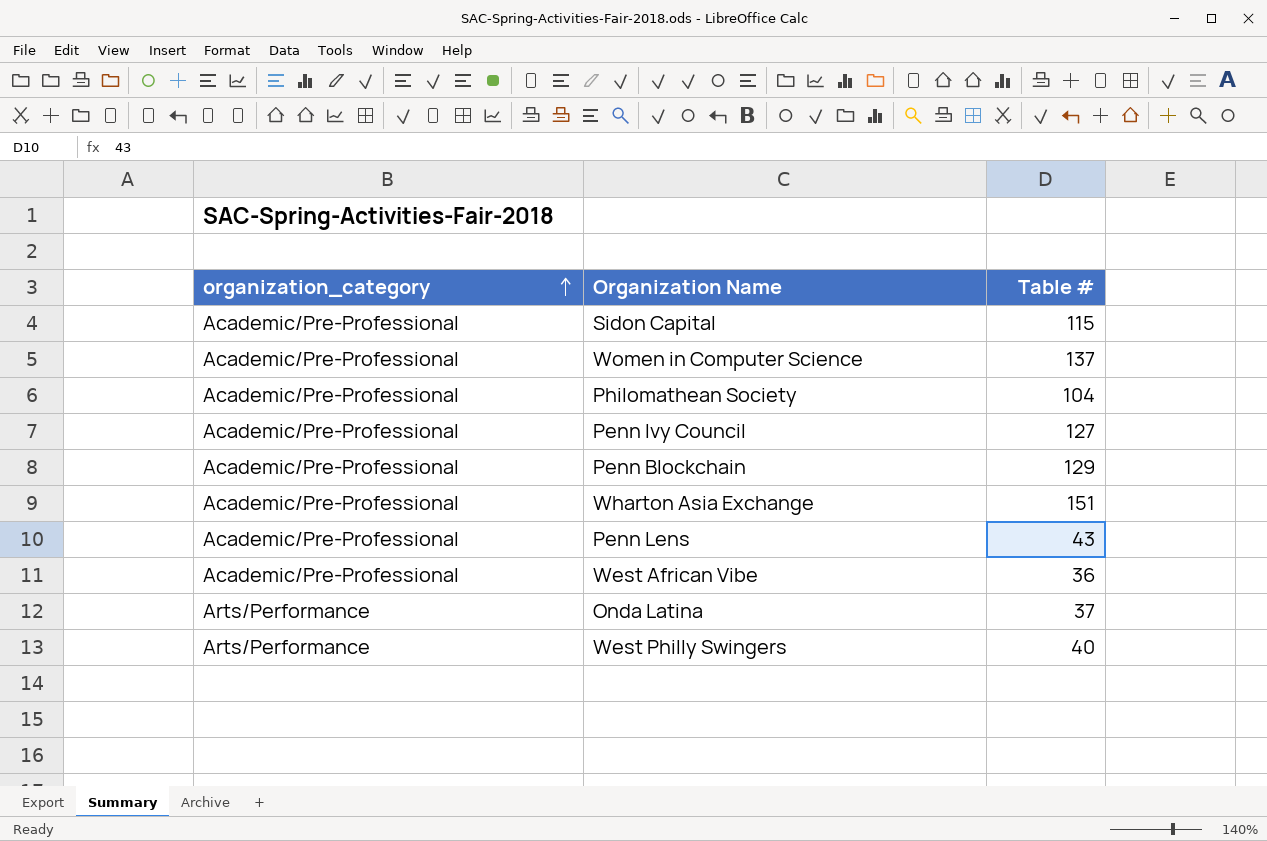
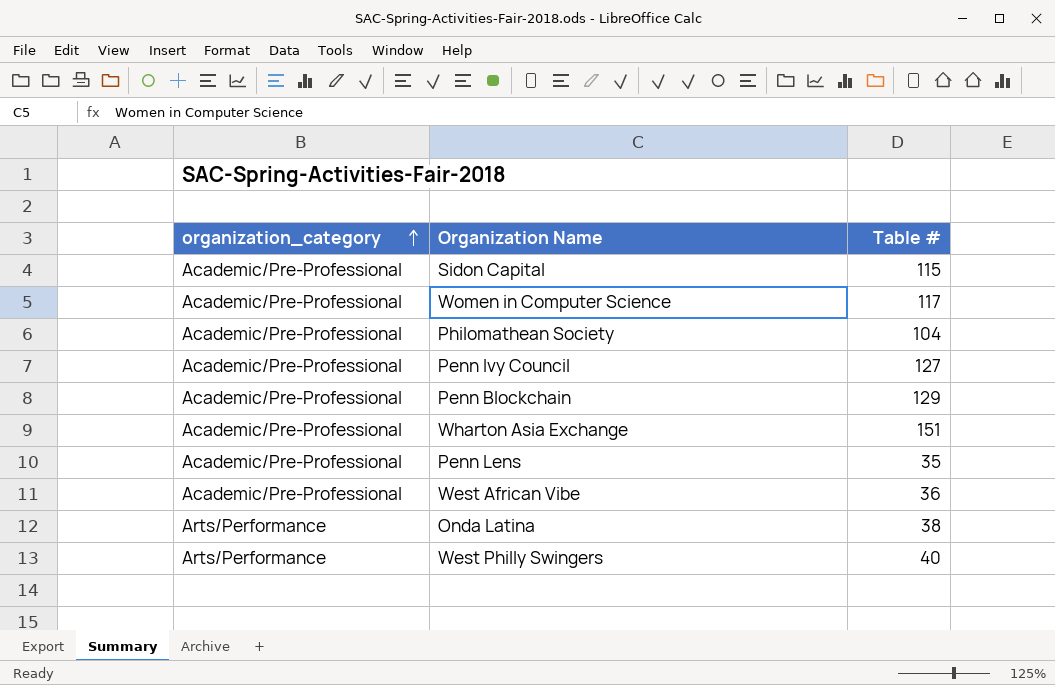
Women in Computer Science | Table #: 137 -> 117
Penn Lens | Table #: 43 -> 35
Onda Latina | Table #: 37 -> 38

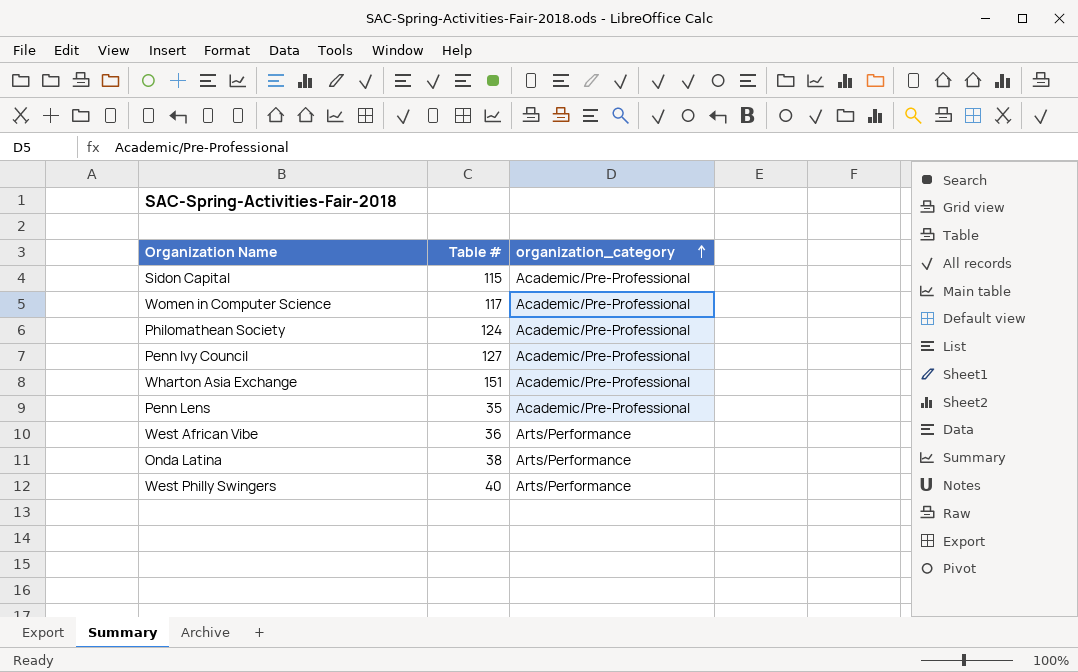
column organization_category | position: 1 -> 3
row Penn Blockchain: Academic/Pre-Professional | 129 -> none
Philomathean Society | Table #: 104 -> 124
West African Vibe | organization_category: Academic/Pre-Professional -> Arts/Performance

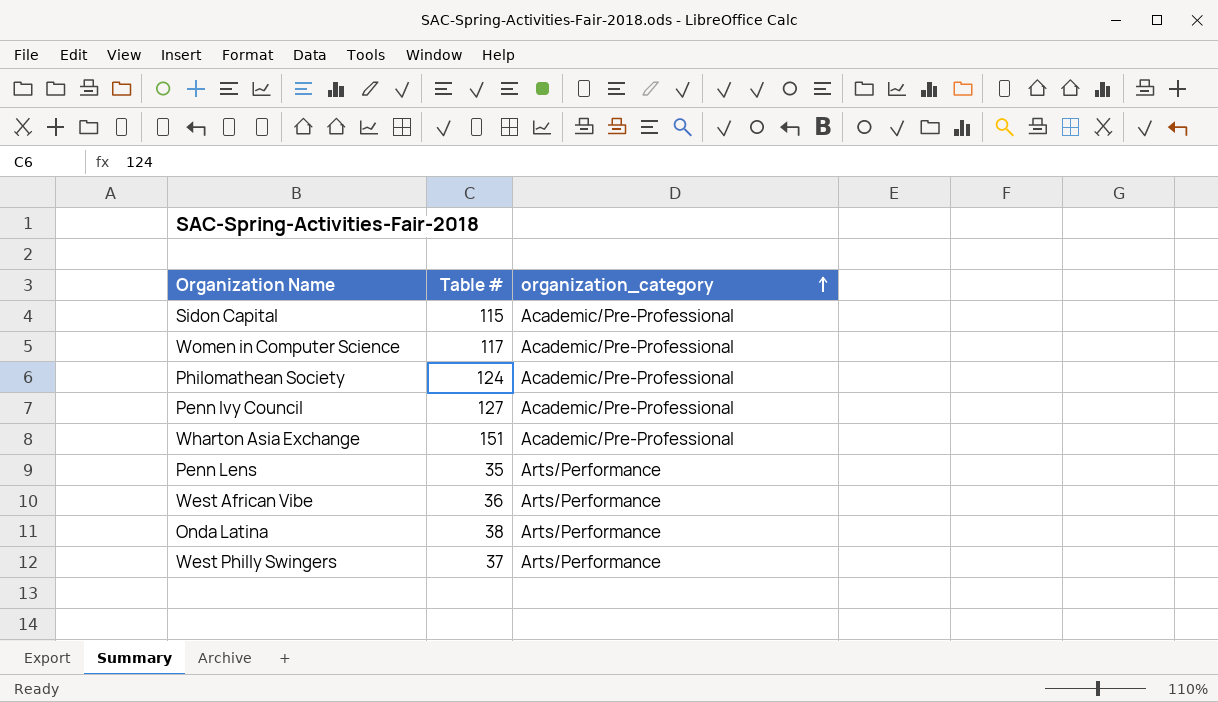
Penn Lens | organization_category: Academic/Pre-Professional -> Arts/Performance
West Philly Swingers | Table #: 40 -> 37

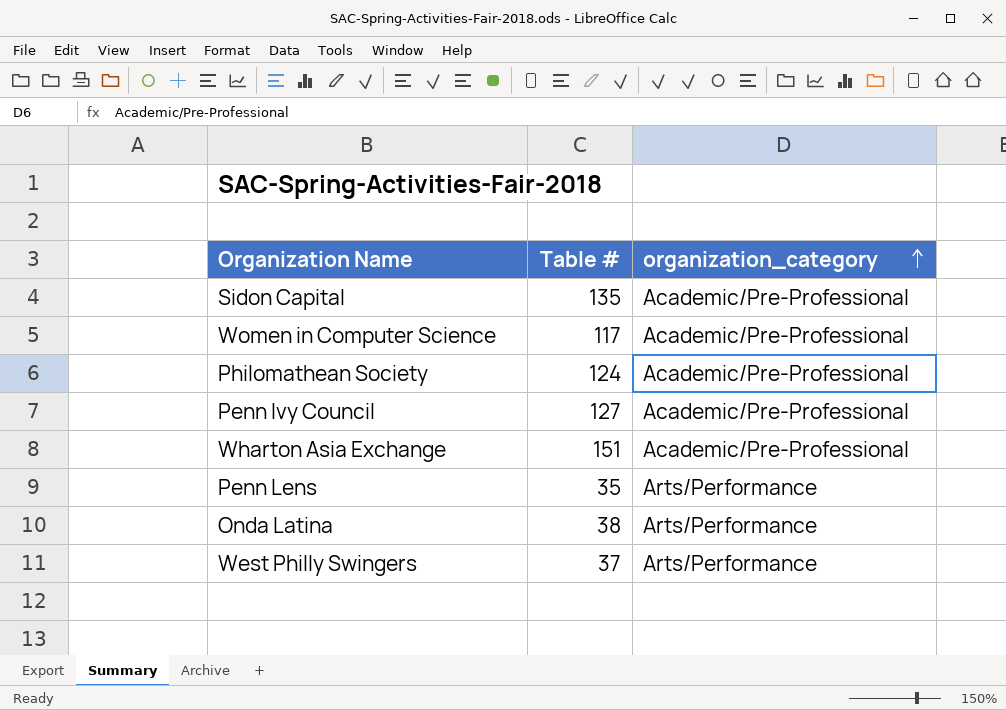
row West African Vibe: 36 | Arts/Performance -> none
Sidon Capital | Table #: 115 -> 135

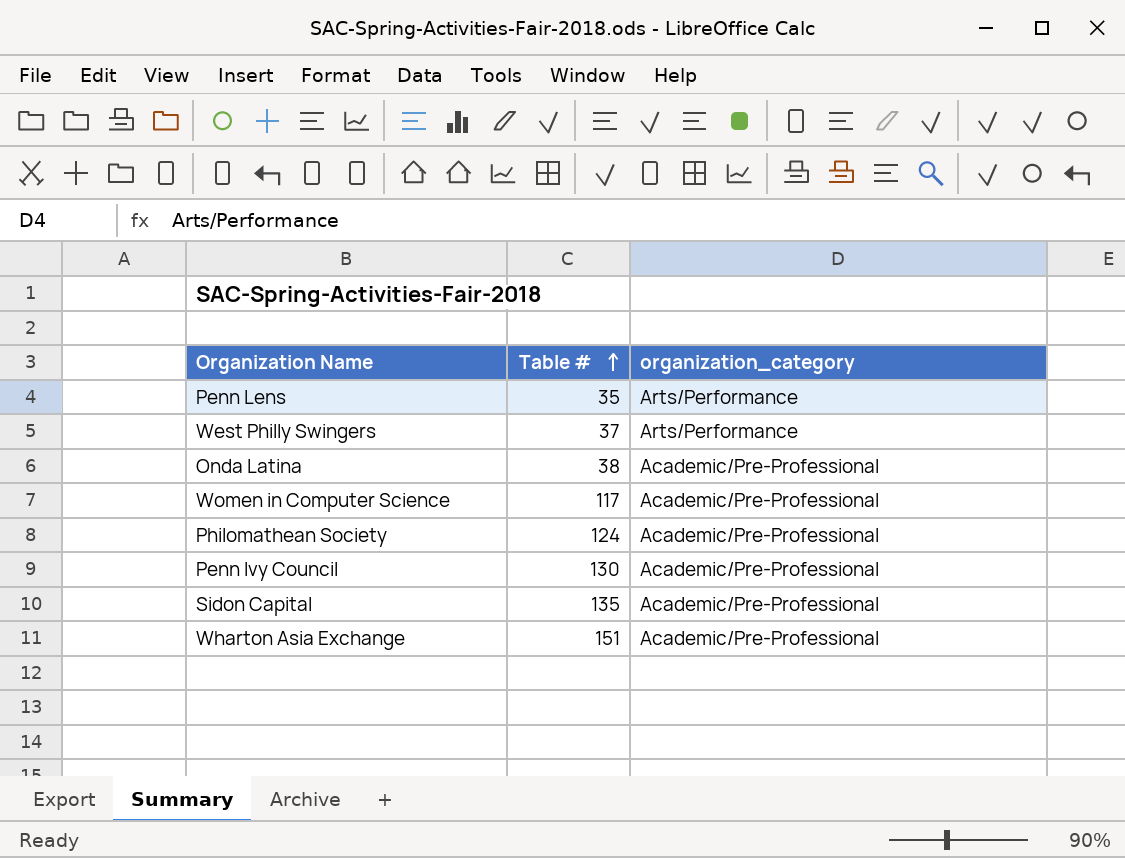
row order: organization_category ascending -> Table # ascending
Onda Latina | organization_category: Arts/Performance -> Academic/Pre-Professional
Penn Ivy Council | Table #: 127 -> 130

